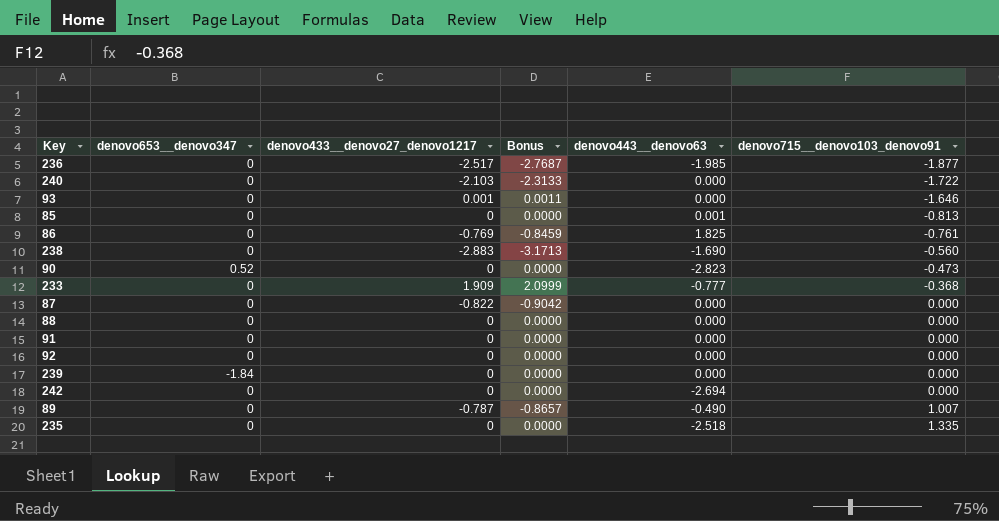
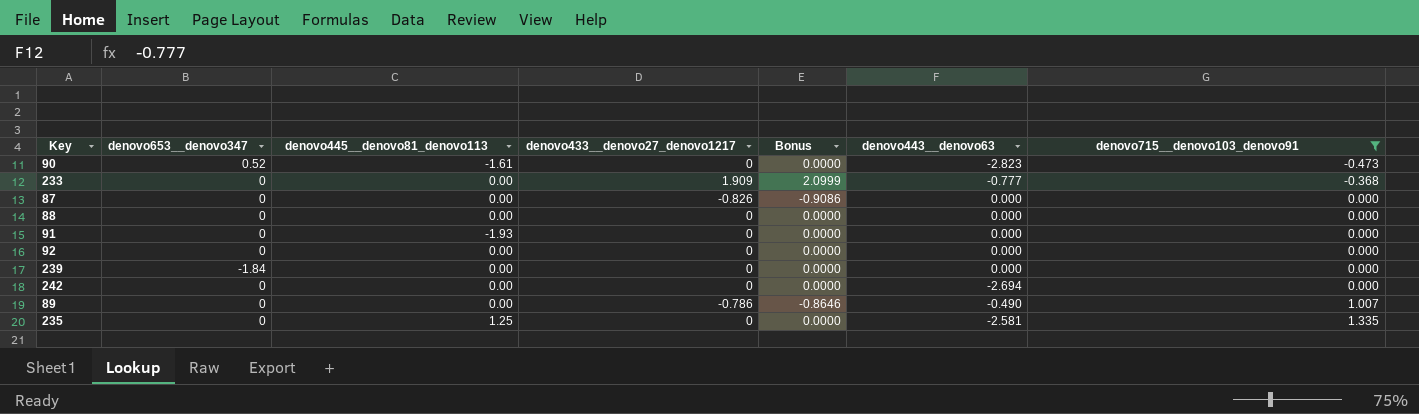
filter: none -> denovo715__denovo103_denovo91 >= -0.473
column denovo445__denovo81_denovo113 | position: none -> 3
87 | denovo433__denovo27_denovo1217: -0.822 -> -0.826
87 | Bonus: -0.9042 -> -0.9086
89 | denovo433__denovo27_denovo1217: -0.787 -> -0.786
89 | Bonus: -0.8657 -> -0.8646
235 | denovo443__denovo63: -2.518 -> -2.581

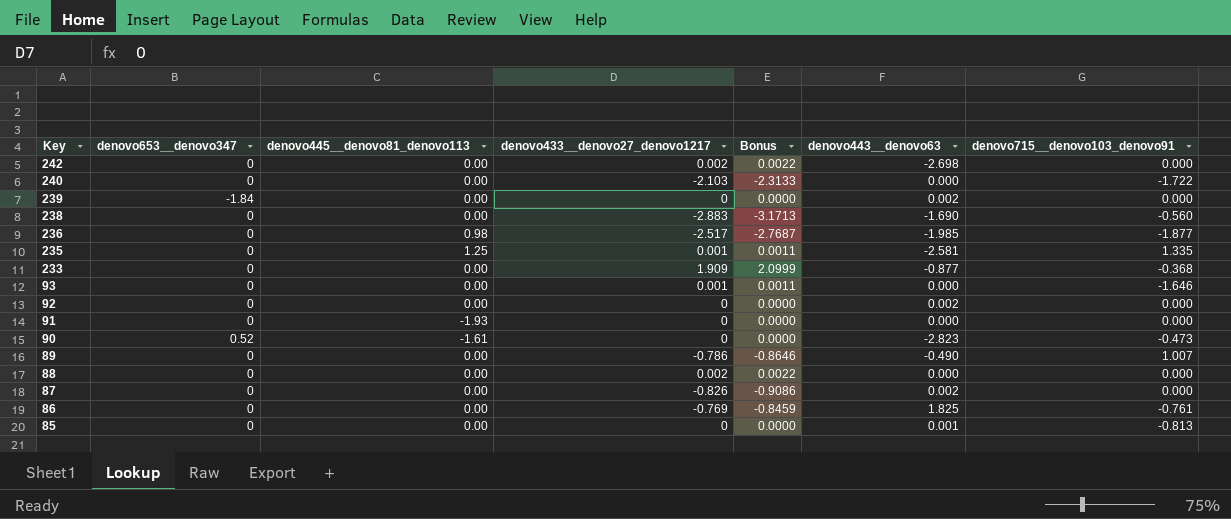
filter: denovo715__denovo103_denovo91 >= -0.473 -> none
row order: denovo715__denovo103_denovo91 ascending -> Key descending
242 | denovo433__denovo27_denovo1217: 0 -> 0.002
242 | Bonus: 0.0000 -> 0.0022
242 | denovo443__denovo63: -2.694 -> -2.698
239 | denovo443__denovo63: 0.000 -> 0.002
235 | denovo433__denovo27_denovo1217: 0 -> 0.001
235 | Bonus: 0.0000 -> 0.0011
233 | denovo443__denovo63: -0.777 -> -0.877
92 | denovo443__denovo63: 0.000 -> 0.002
88 | denovo433__denovo27_denovo1217: 0 -> 0.002
88 | Bonus: 0.0000 -> 0.0022
87 | denovo443__denovo63: 0.000 -> 0.002

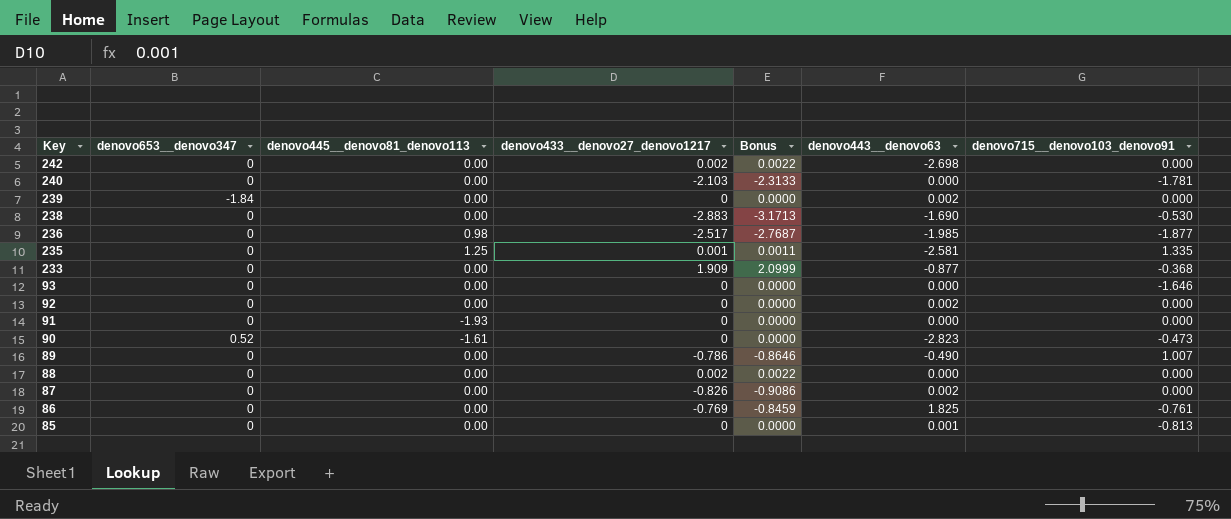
240 | denovo715__denovo103_denovo91: -1.722 -> -1.781
238 | denovo715__denovo103_denovo91: -0.560 -> -0.530
93 | denovo433__denovo27_denovo1217: 0.001 -> 0
93 | Bonus: 0.0011 -> 0.0000

